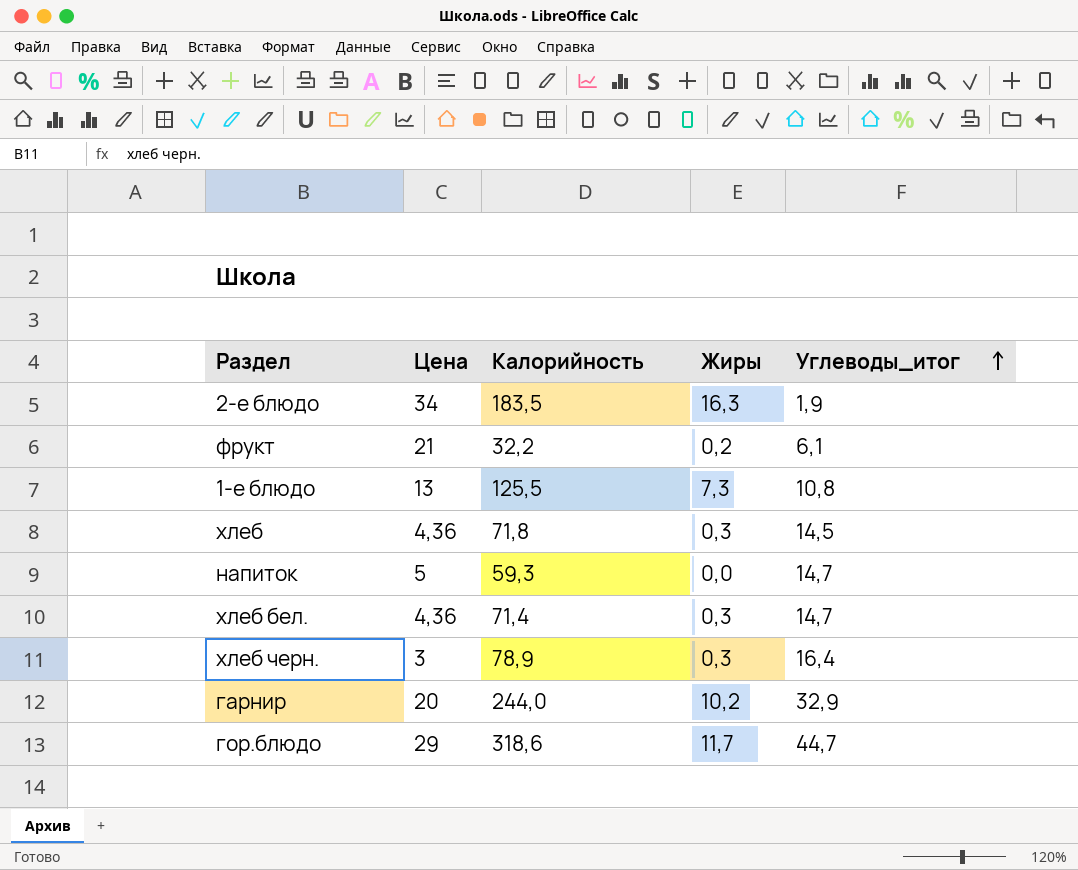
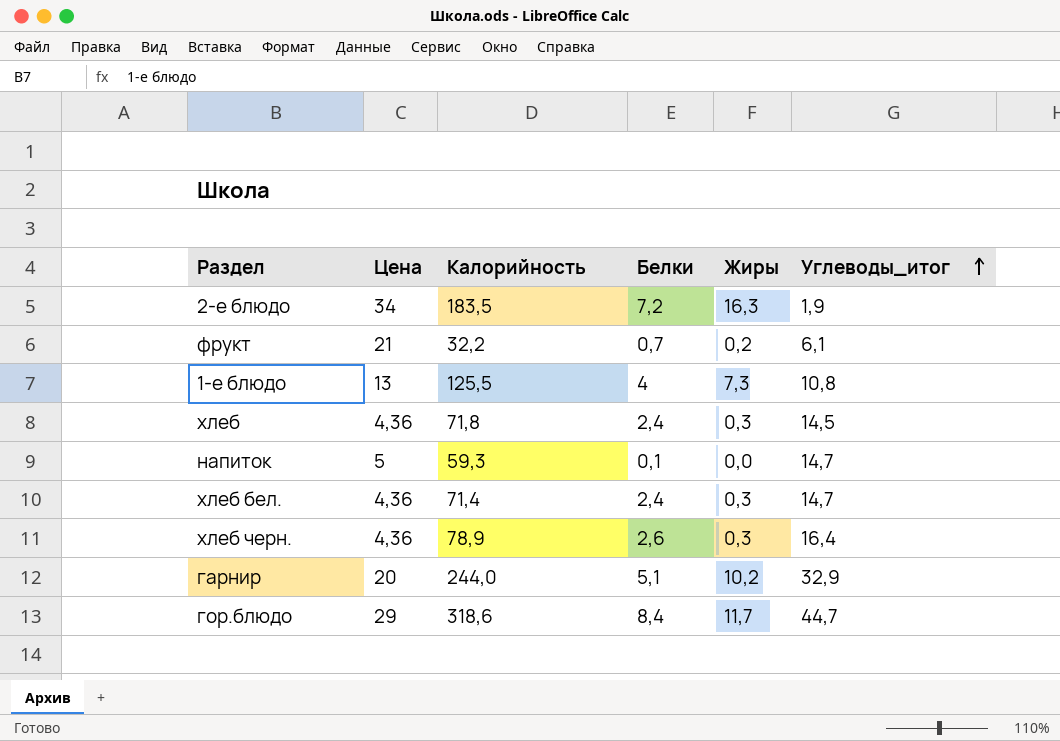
column Белки | position: none -> 4
хлеб черн. | Цена: 3 -> 4,36

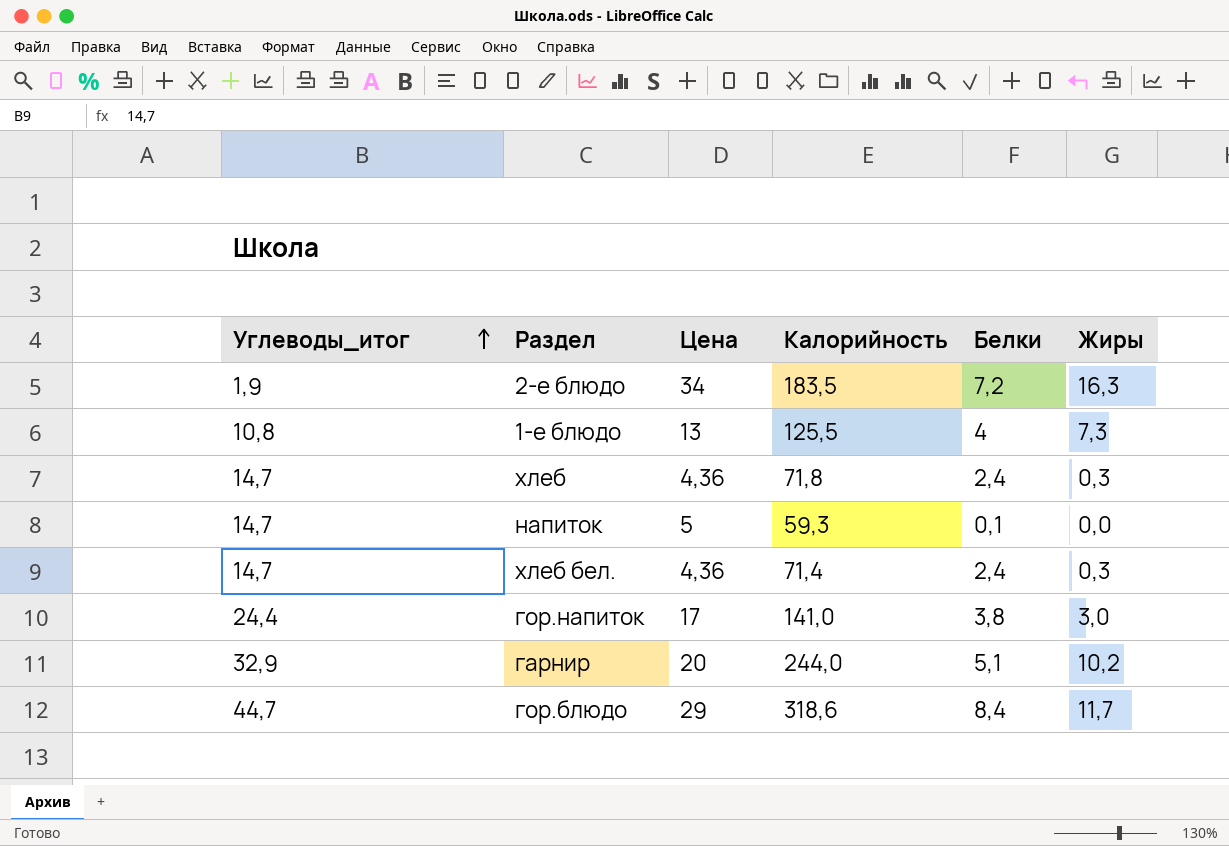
column Углеводы_итог | position: 6 -> 1
row фрукт: 21 | 32,2 | 0,7 | 0,2 | 6,1 -> none
row хлеб черн.: 4,36 | 78,9 | 2,6 | 0,3 | 16,4 -> none
хлеб | Углеводы_итог: 14,5 -> 14,7
row гор.напиток: none -> 24,4 | 17 | 141,0 | 3,8 | 3,0

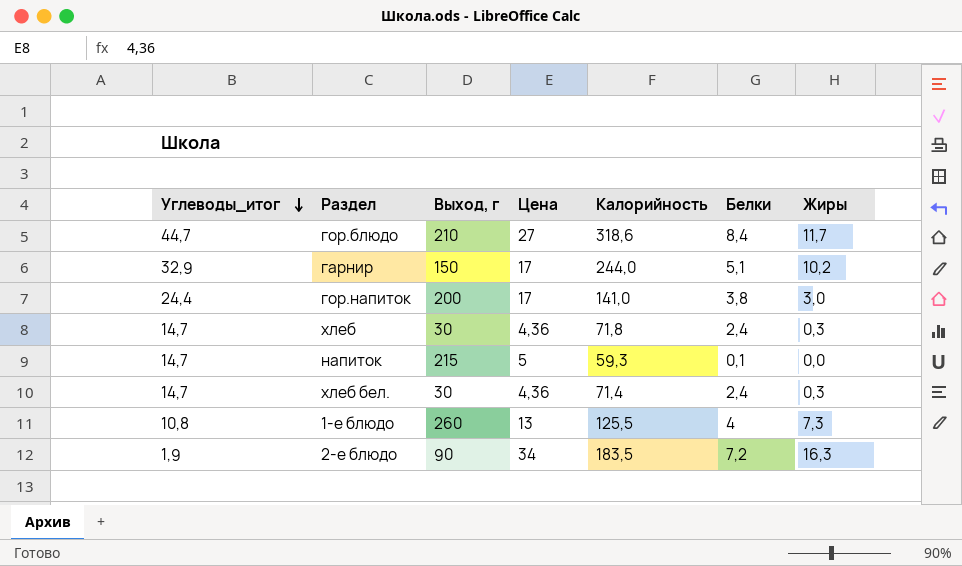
row order: Углеводы_итог ascending -> Углеводы_итог descending
column Выход, г | position: none -> 3
гор.блюдо | Цена: 29 -> 27
гарнир | Цена: 20 -> 17

